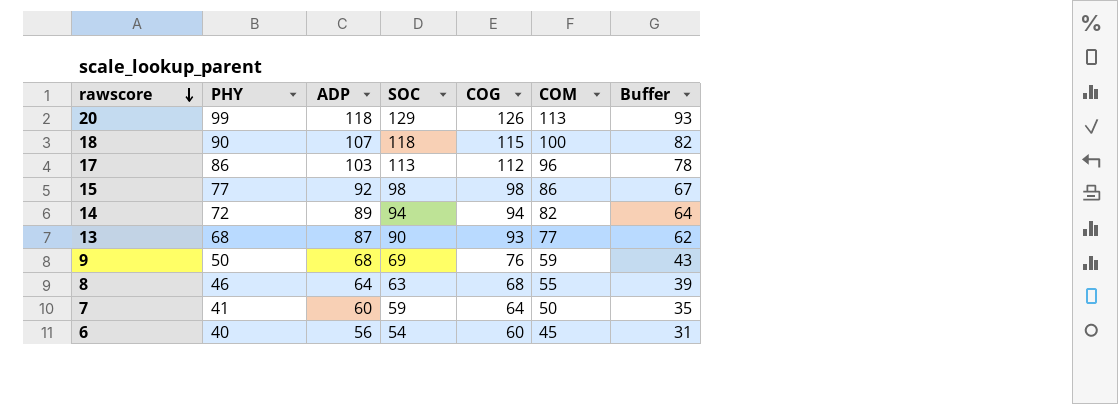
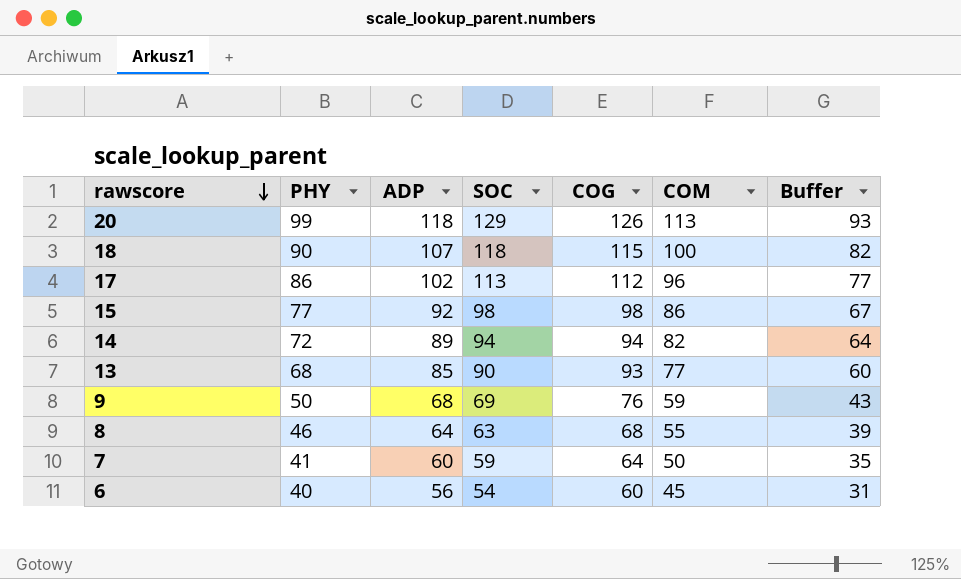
17 | ADP: 103 -> 102
17 | Buffer: 78 -> 77
13 | ADP: 87 -> 85
13 | Buffer: 62 -> 60

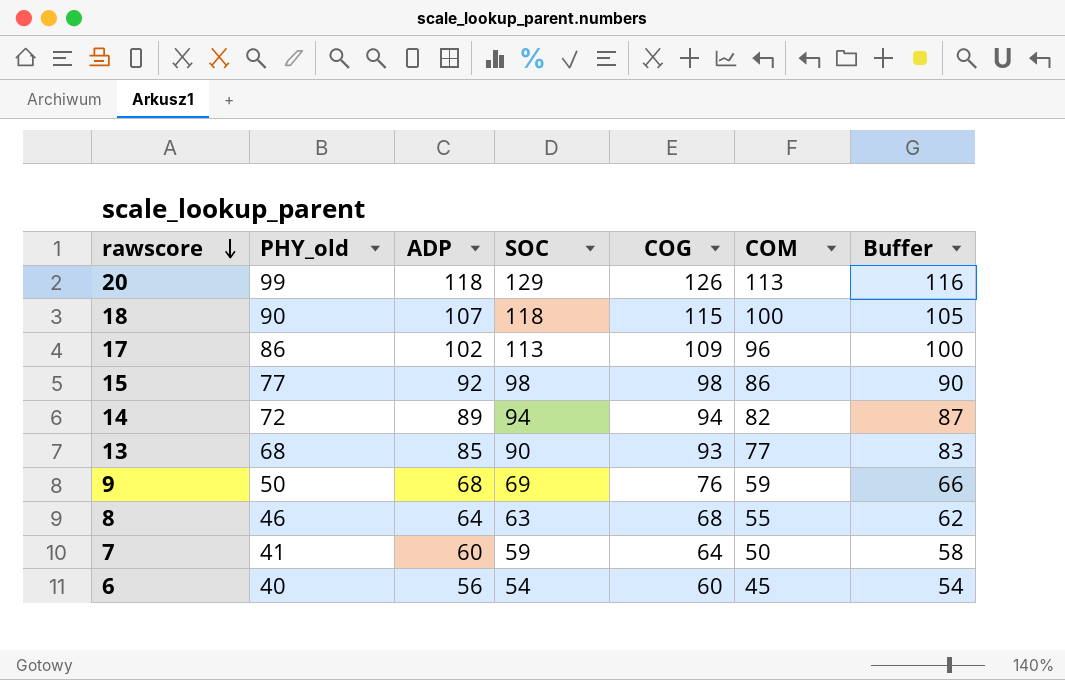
column name: PHY -> PHY_old
column Buffer | formula: [ADP] - 25 -> [ADP] - 2
17 | COG: 112 -> 109

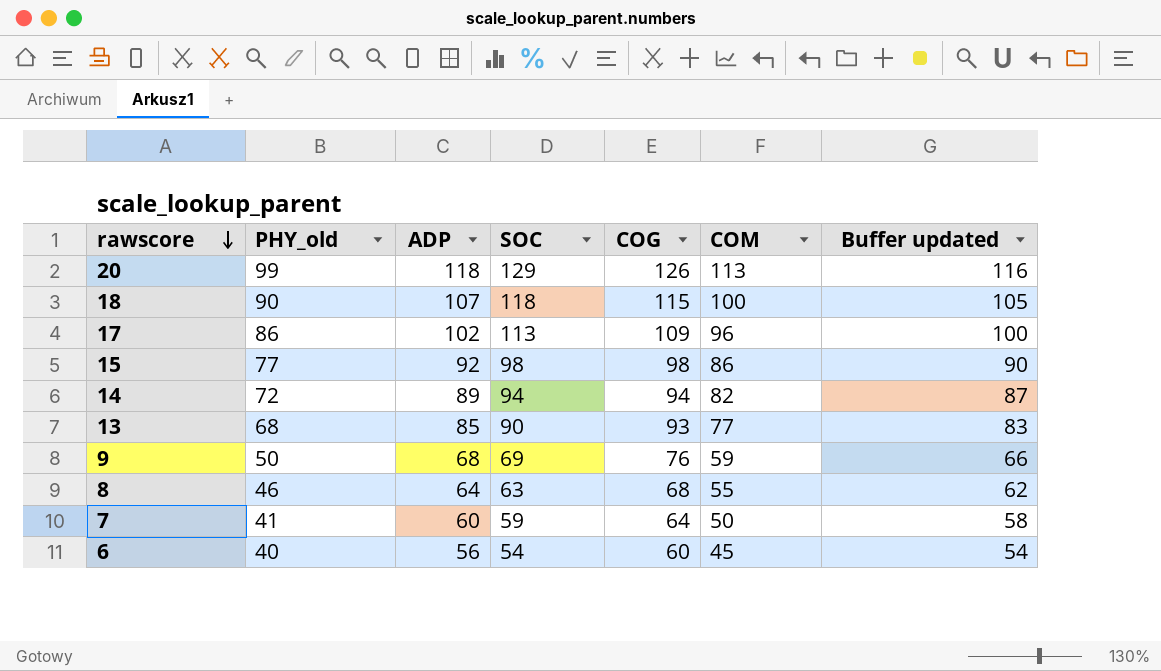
column name: Buffer -> Buffer updated

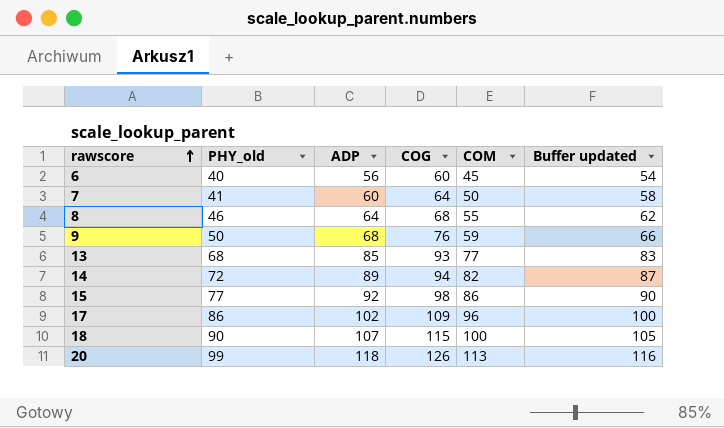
row order: rawscore descending -> rawscore ascending
column SOC | position: 4 -> none

